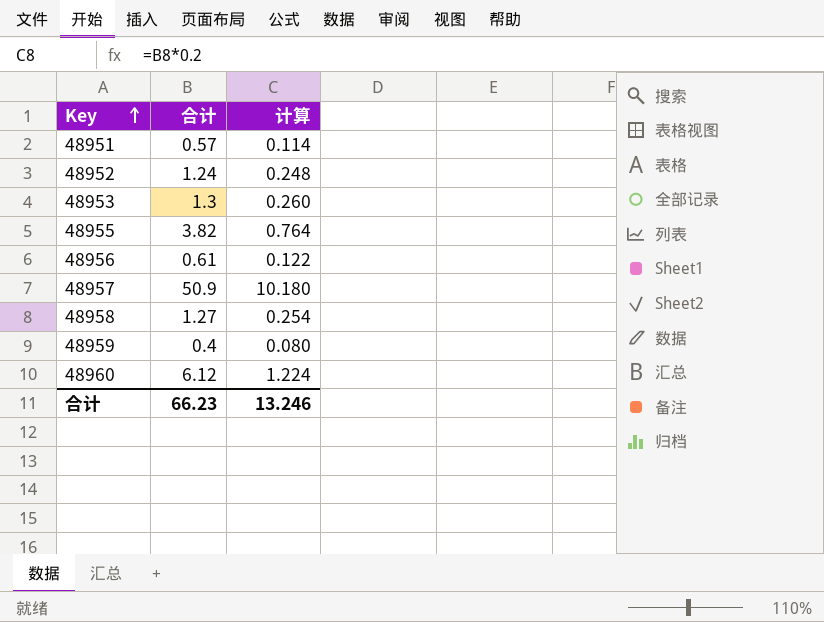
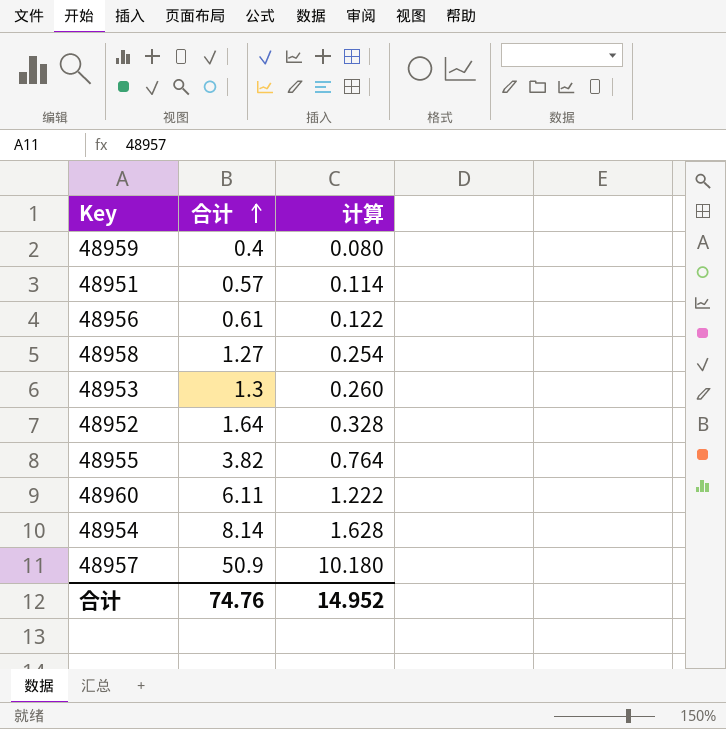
row order: Key ascending -> 合计 ascending
48952 | 合计: 1.24 -> 1.64
48952 | 计算: 0.248 -> 0.328
48960 | 合计: 6.12 -> 6.11
48960 | 计算: 1.224 -> 1.222
row 48954: none -> 8.14 | 1.628
合计 | 合计: 66.23 -> 74.76
合计 | 计算: 13.246 -> 14.952

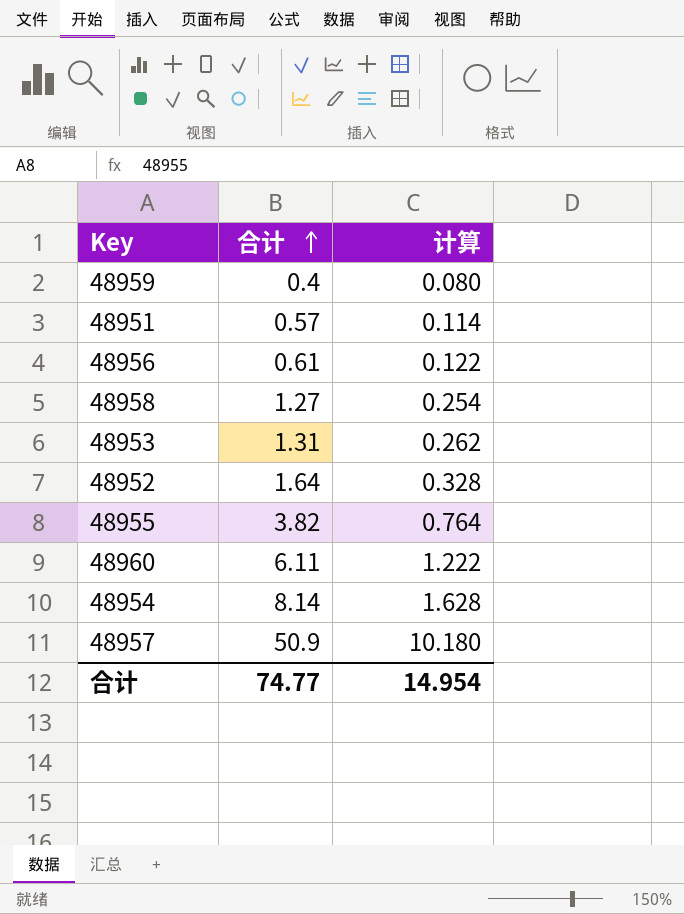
48953 | 合计: 1.3 -> 1.31
48953 | 计算: 0.260 -> 0.262
合计 | 合计: 74.76 -> 74.77
合计 | 计算: 14.952 -> 14.954

